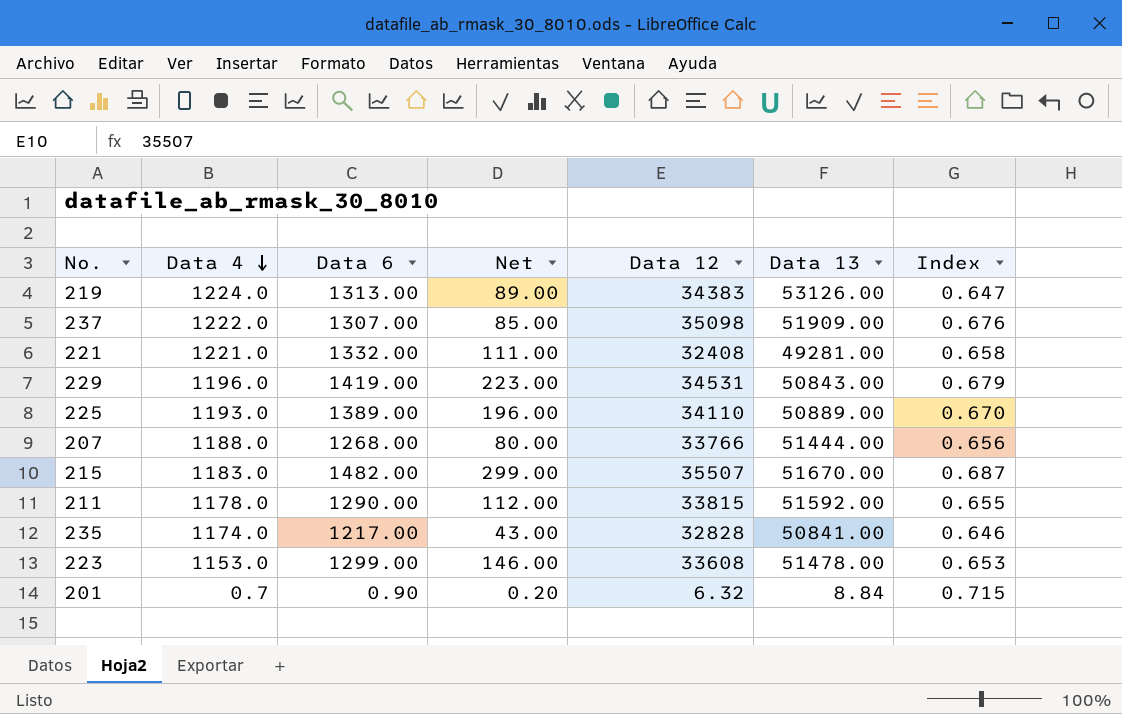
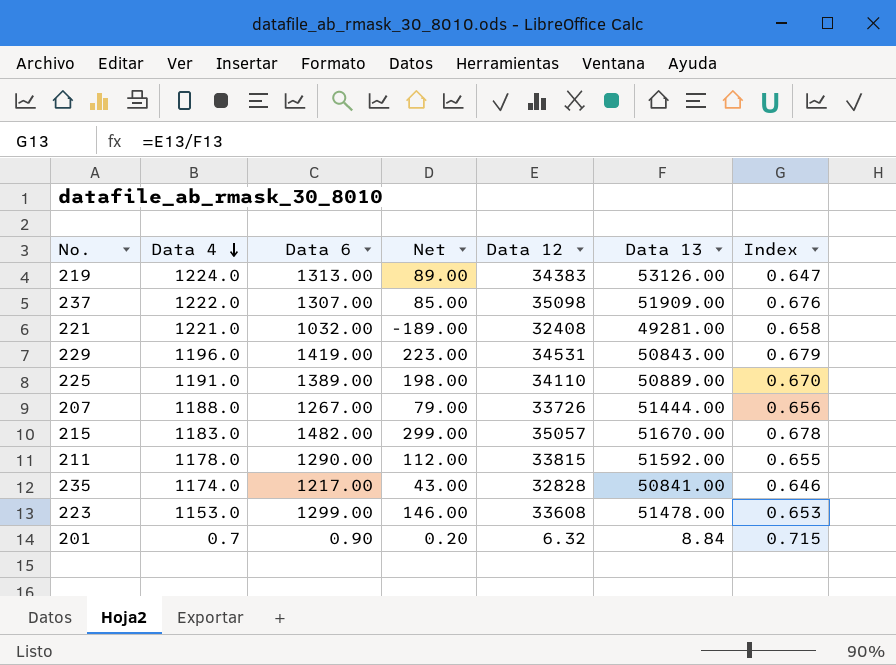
221 | Data 6: 1332.00 -> 1032.00
221 | Net: 111.00 -> -189.00
225 | Data 4: 1193.0 -> 1191.0
225 | Net: 196.00 -> 198.00
207 | Data 6: 1268.00 -> 1267.00
207 | Net: 80.00 -> 79.00
207 | Data 12: 33766 -> 33726
215 | Data 12: 35507 -> 35057
215 | Index: 0.687 -> 0.678

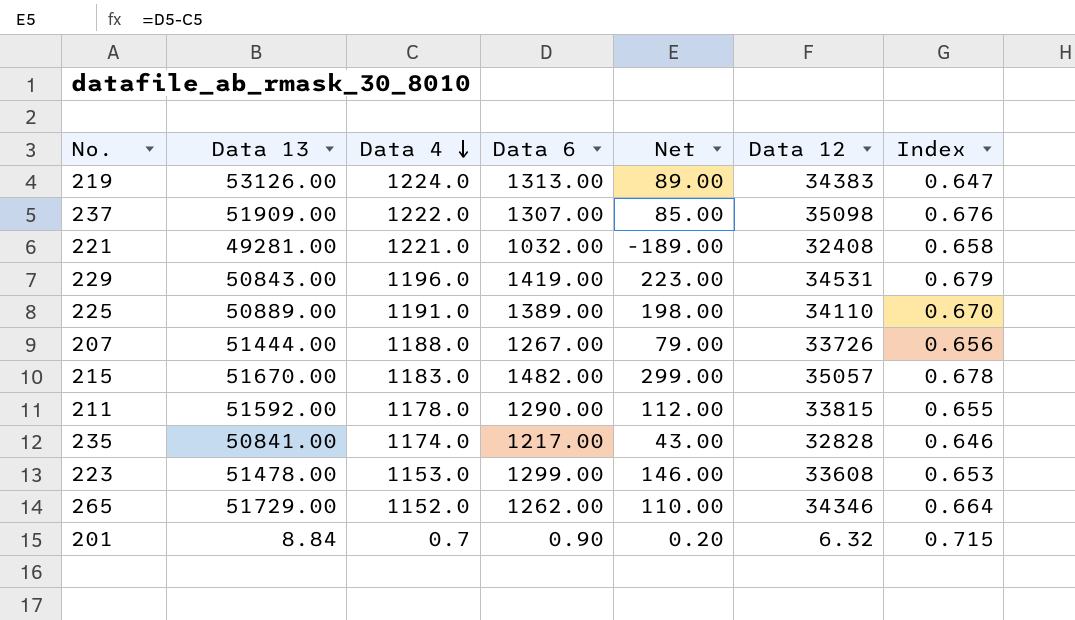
column Data 13 | position: 6 -> 2
row 265: none -> 51729.00 | 1152.0 | 1262.00 | 110.00 | 34346 | 0.664

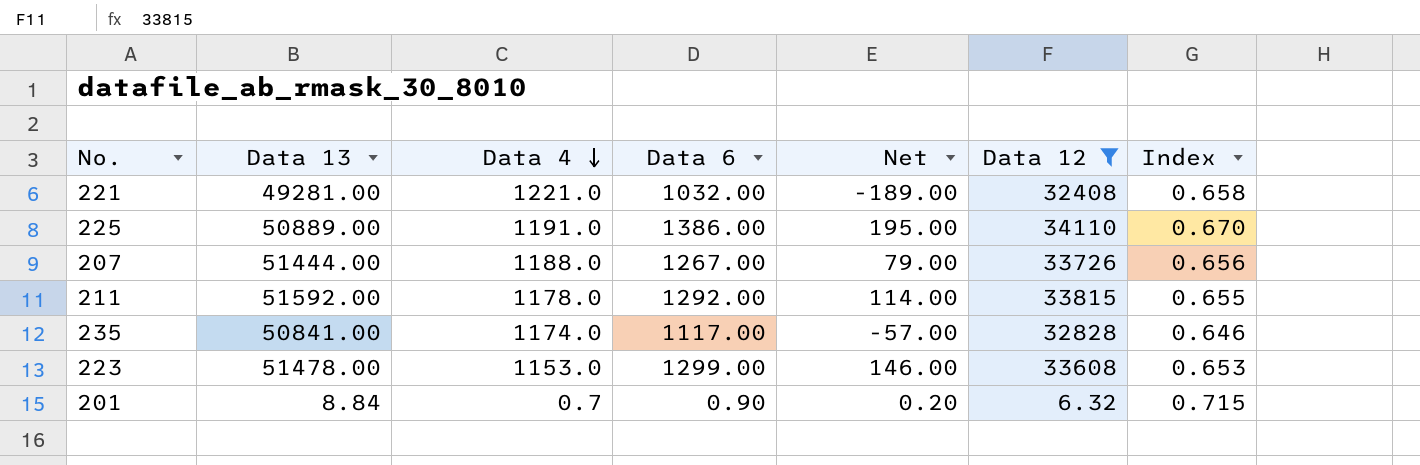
filter: none -> Data 12 <= 34110
225 | Data 6: 1389.00 -> 1386.00
225 | Net: 198.00 -> 195.00
211 | Data 6: 1290.00 -> 1292.00
211 | Net: 112.00 -> 114.00
235 | Data 6: 1217.00 -> 1117.00
235 | Net: 43.00 -> -57.00

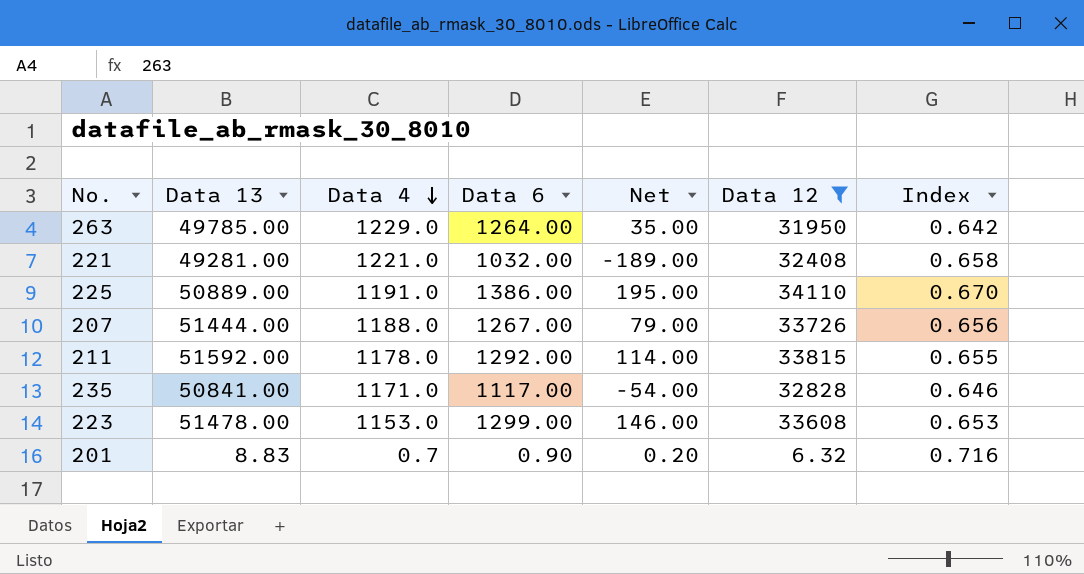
row 263: none -> 49785.00 | 1229.0 | 1264.00 | 35.00 | 31950 | 0.642
235 | Data 4: 1174.0 -> 1171.0
235 | Net: -57.00 -> -54.00
201 | Data 13: 8.84 -> 8.83
201 | Index: 0.715 -> 0.716

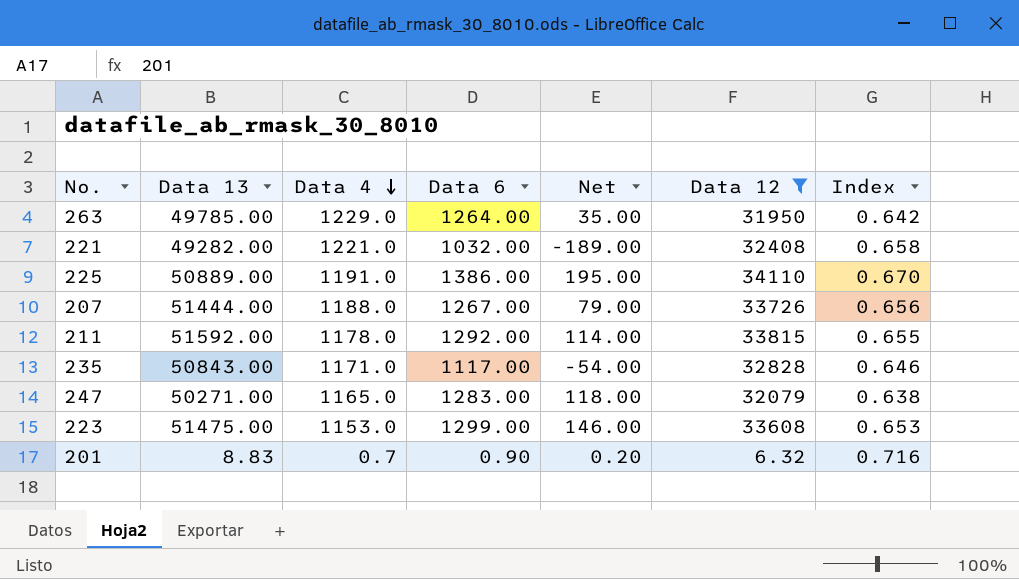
221 | Data 13: 49281.00 -> 49282.00
235 | Data 13: 50841.00 -> 50843.00
row 247: none -> 50271.00 | 1165.0 | 1283.00 | 118.00 | 32079 | 0.638
223 | Data 13: 51478.00 -> 51475.00

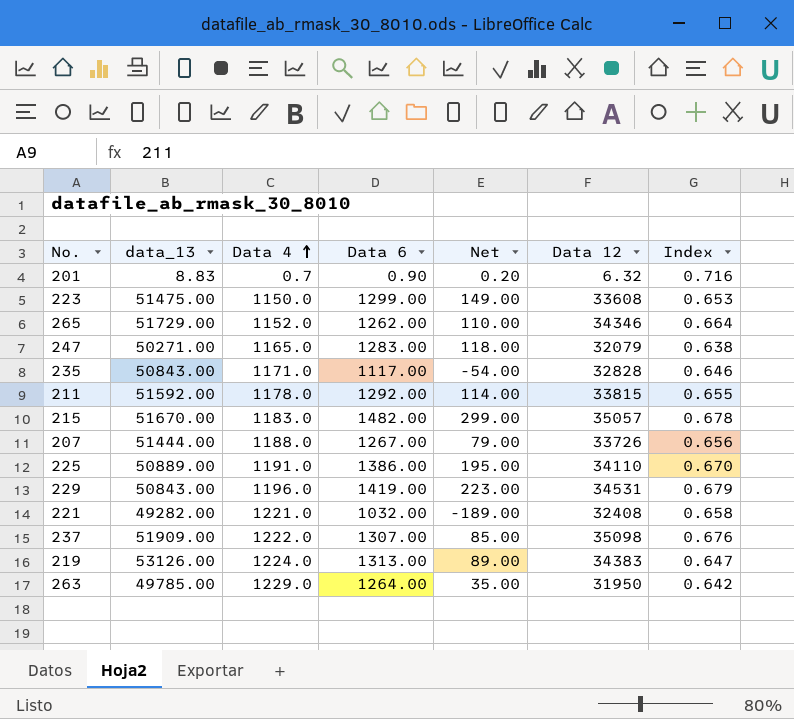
filter: Data 12 <= 34110 -> none
row order: Data 4 descending -> Data 4 ascending
column name: Data 13 -> data_13
223 | Data 4: 1153.0 -> 1150.0
223 | Net: 146.00 -> 149.00

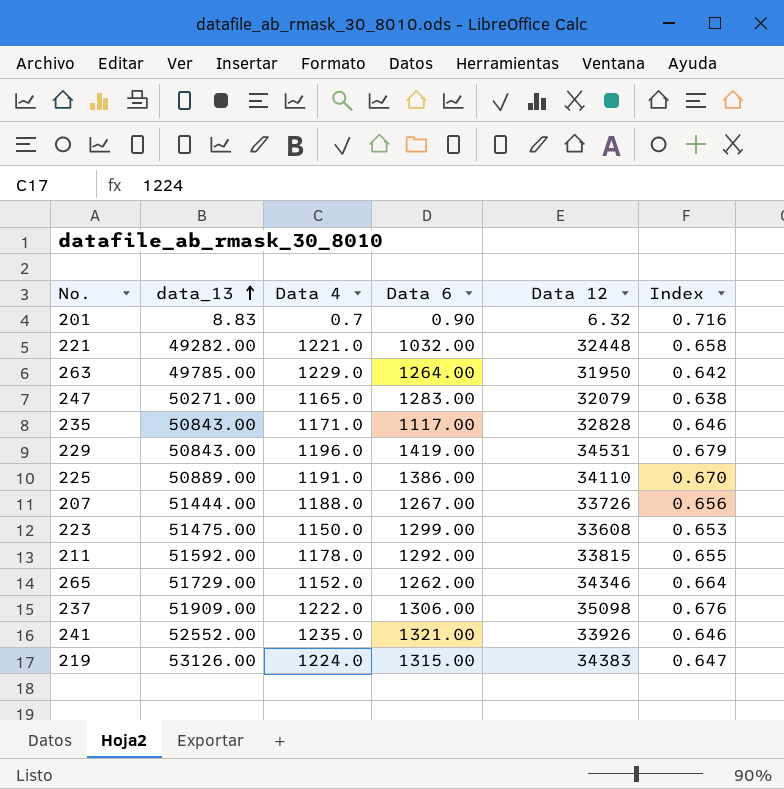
row order: Data 4 ascending -> data_13 ascending
column Net | formula: [Data 6] - [Data 4] -> none
row 215: 51670.00 | 1183.0 | 1482.00 | 299.00 | 35057 | 0.678 -> none
221 | Data 12: 32408 -> 32448
237 | Data 6: 1307.00 -> 1306.00
row 241: none -> 52552.00 | 1235.0 | 1321.00 | 33926 | 0.646
219 | Data 6: 1313.00 -> 1315.00

